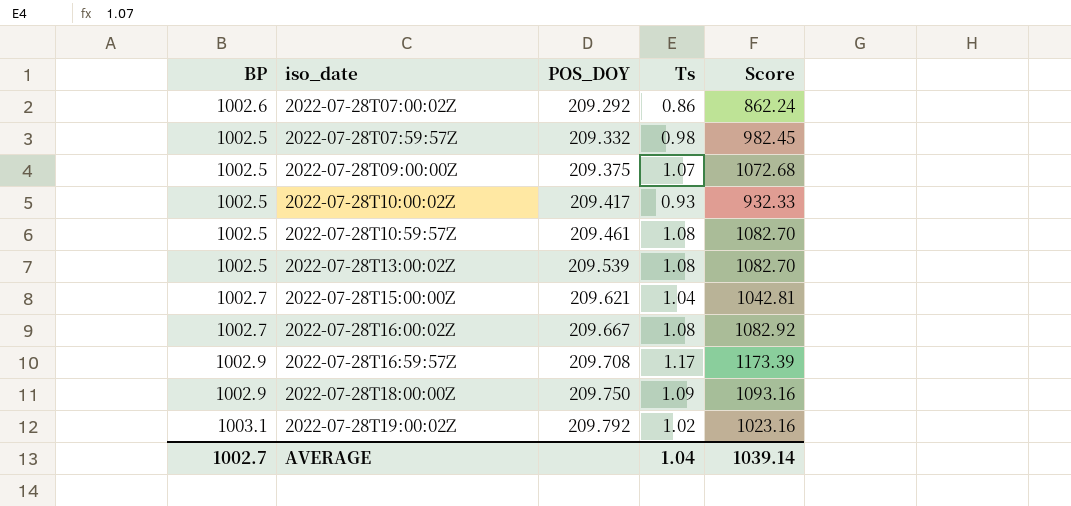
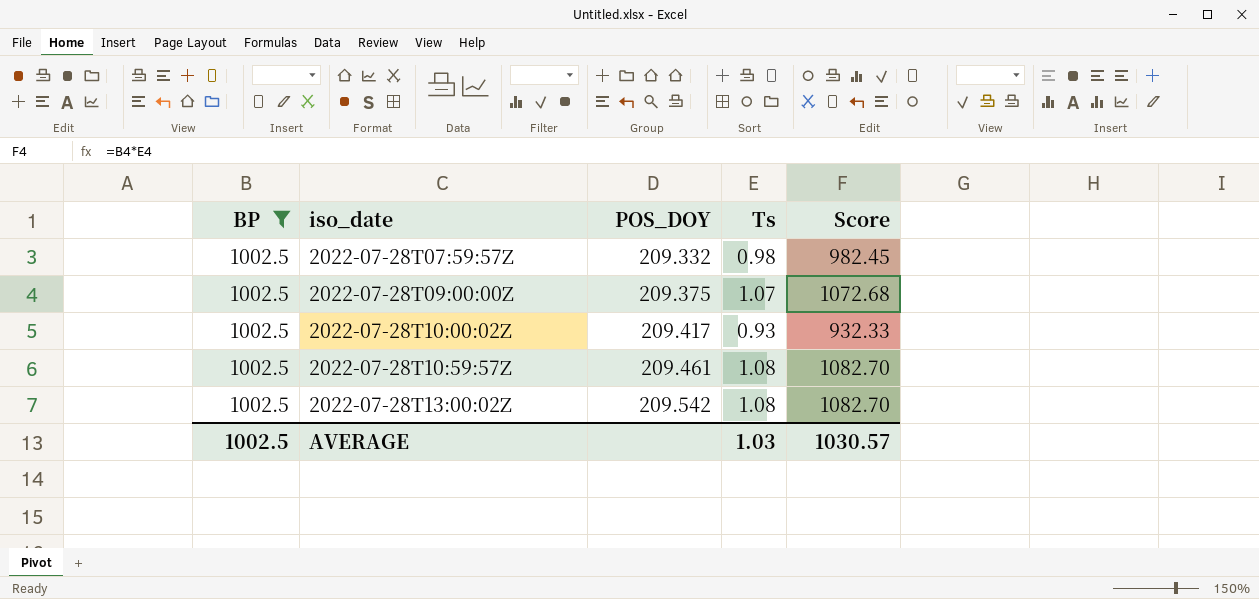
filter: none -> BP = 1002.5
2022-07-28T13:00:02Z | POS_DOY: 209.539 -> 209.542
AVERAGE | BP: 1002.7 -> 1002.5
AVERAGE | Ts: 1.04 -> 1.03
AVERAGE | Score: 1039.14 -> 1030.57

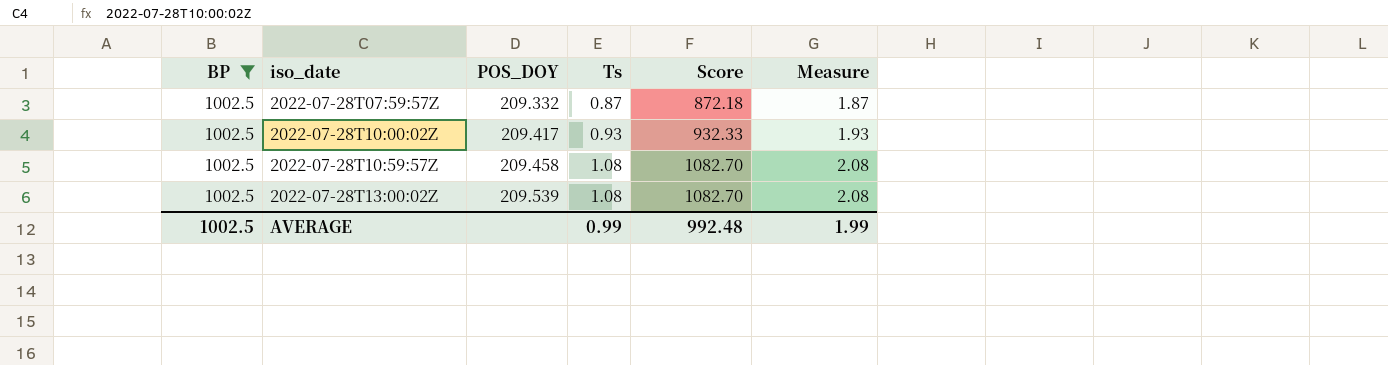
column Measure | formula: none -> [Ts] + 1
row 2022-07-28T09:00:00Z: 1002.5 | 209.375 | 1.07 | 1072.68 -> none
2022-07-28T07:59:57Z | Ts: 0.98 -> 0.87
2022-07-28T07:59:57Z | Score: 982.45 -> 872.18
2022-07-28T10:59:57Z | POS_DOY: 209.461 -> 209.458
2022-07-28T13:00:02Z | POS_DOY: 209.542 -> 209.539
AVERAGE | Ts: 1.03 -> 0.99
AVERAGE | Score: 1030.57 -> 992.48

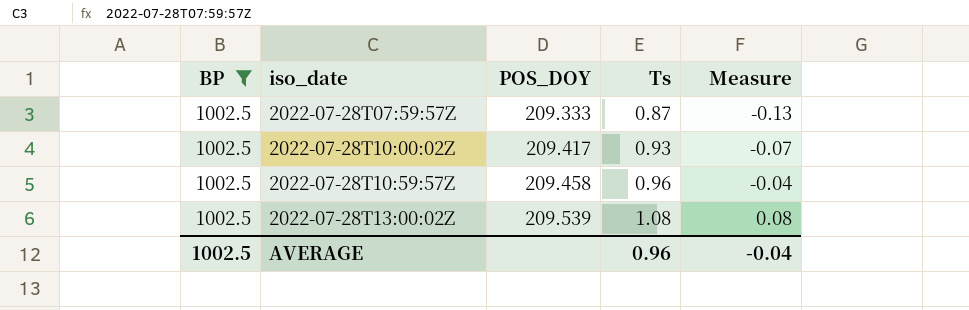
column Score | formula: [BP] * [Ts] -> none
column Measure | formula: [Ts] + 1 -> [Ts] - 1
2022-07-28T07:59:57Z | POS_DOY: 209.332 -> 209.333
2022-07-28T10:59:57Z | Ts: 1.08 -> 0.96
AVERAGE | Ts: 0.99 -> 0.96
AVERAGE | Measure: 1.99 -> -0.04

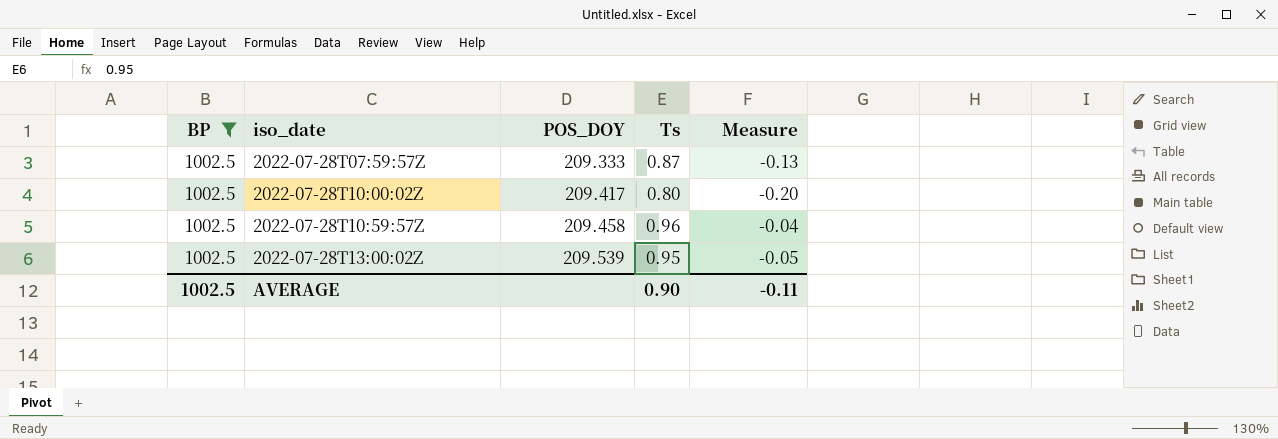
2022-07-28T10:00:02Z | Ts: 0.93 -> 0.80
2022-07-28T10:00:02Z | Measure: -0.07 -> -0.20
2022-07-28T13:00:02Z | Ts: 1.08 -> 0.95
2022-07-28T13:00:02Z | Measure: 0.08 -> -0.05
AVERAGE | Ts: 0.96 -> 0.90
AVERAGE | Measure: -0.04 -> -0.11

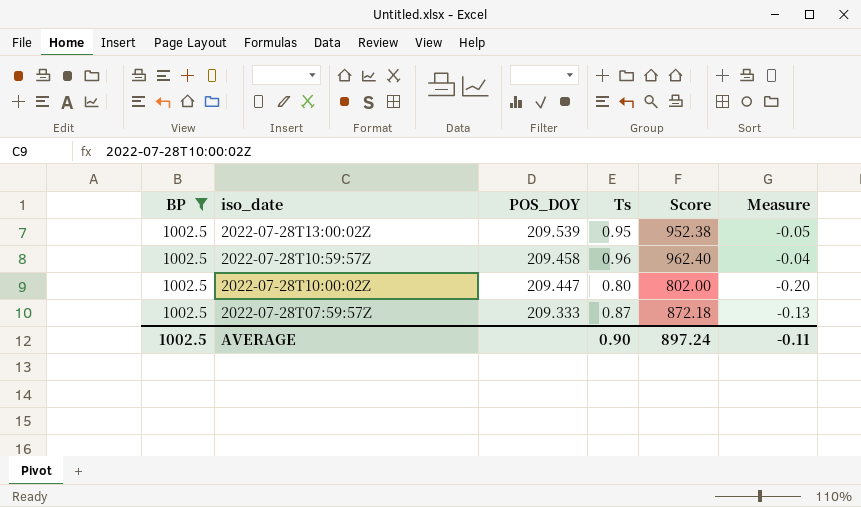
row order: iso_date ascending -> iso_date descending
column Score | formula: none -> [BP] * [Ts]
2022-07-28T10:00:02Z | POS_DOY: 209.417 -> 209.447

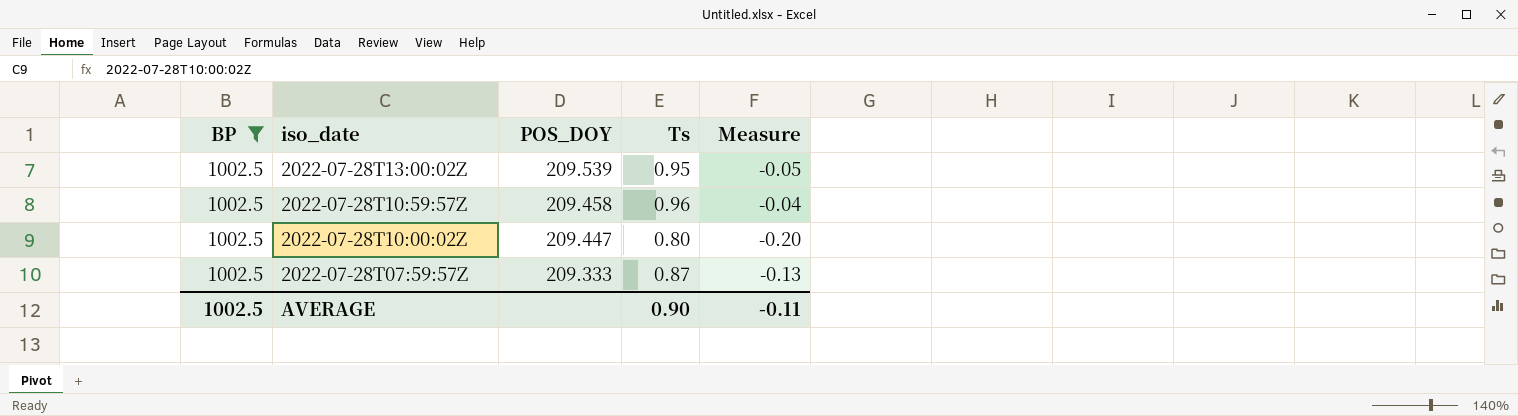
column Score | formula: [BP] * [Ts] -> none

